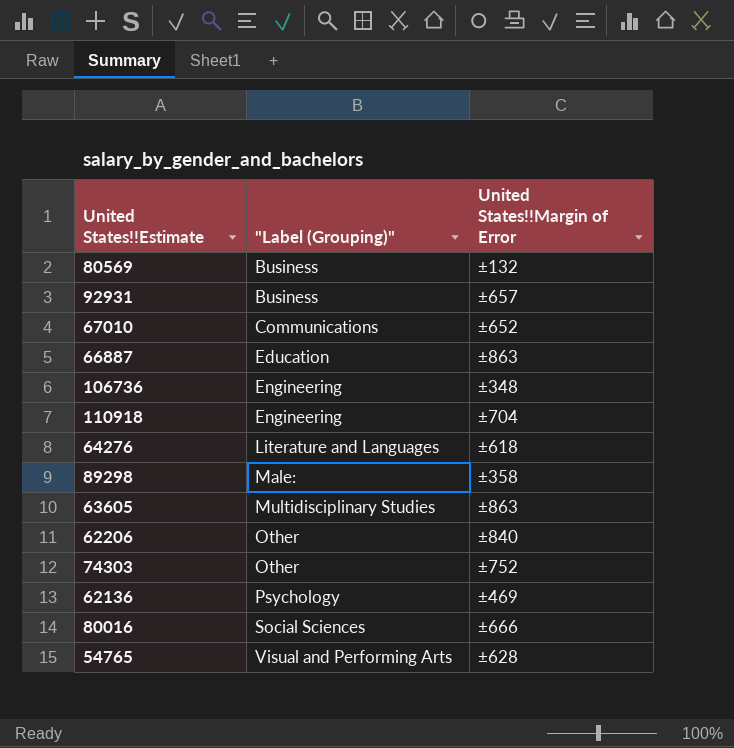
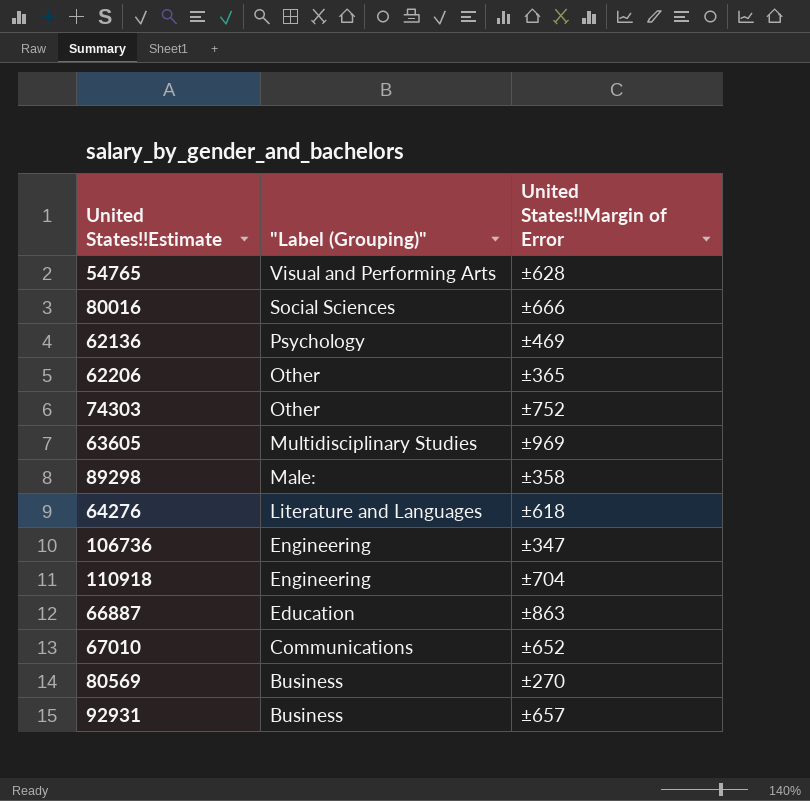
row order: "Label (Grouping)" ascending -> "Label (Grouping)" descending
62206 | United States!!Margin of Error: ±840 -> ±365
63605 | United States!!Margin of Error: ±863 -> ±969
106736 | United States!!Margin of Error: ±348 -> ±347
80569 | United States!!Margin of Error: ±132 -> ±270

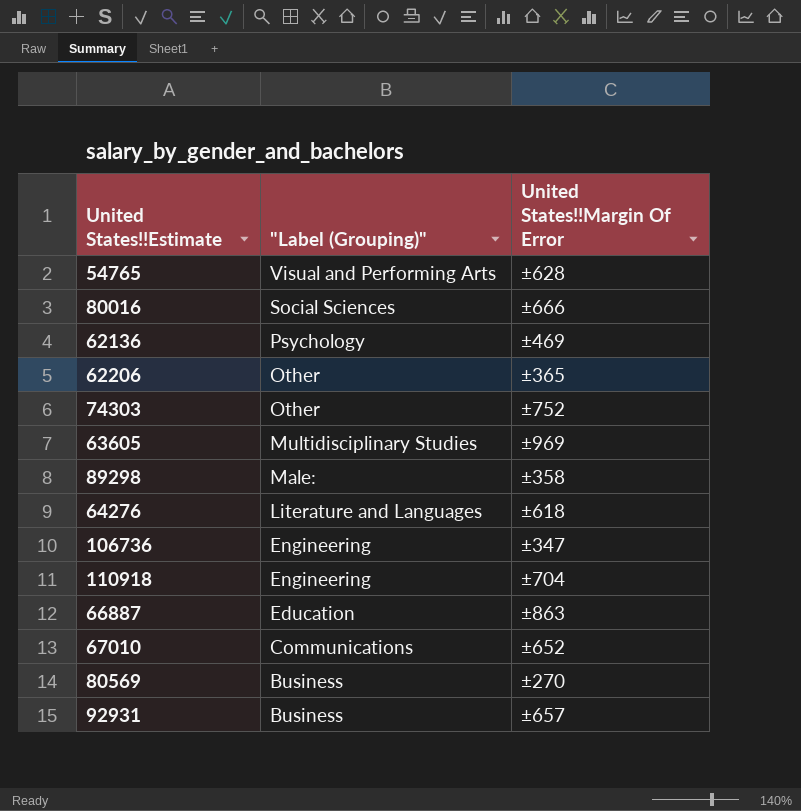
column name: United States!!Margin of Error -> United States!!Margin Of Error

